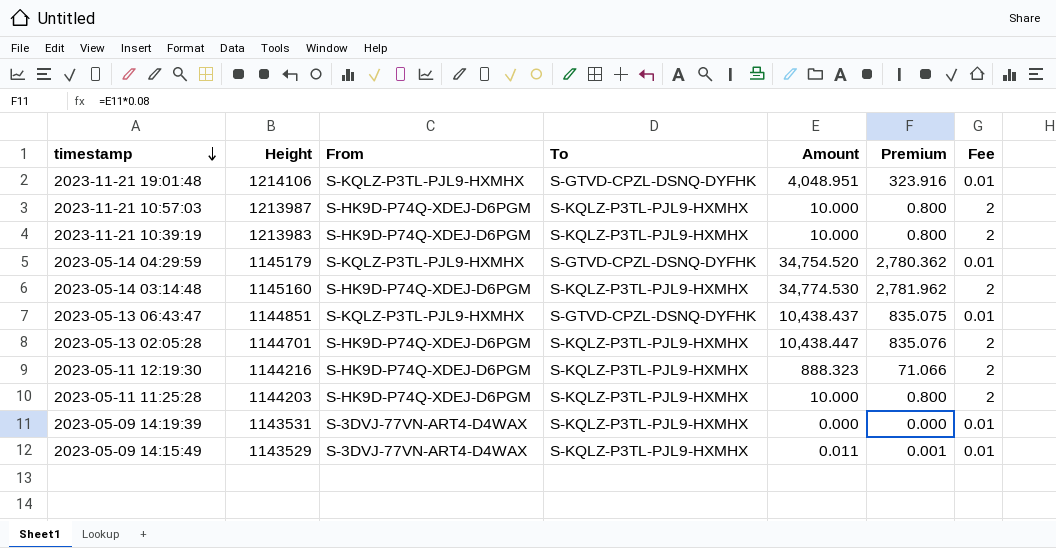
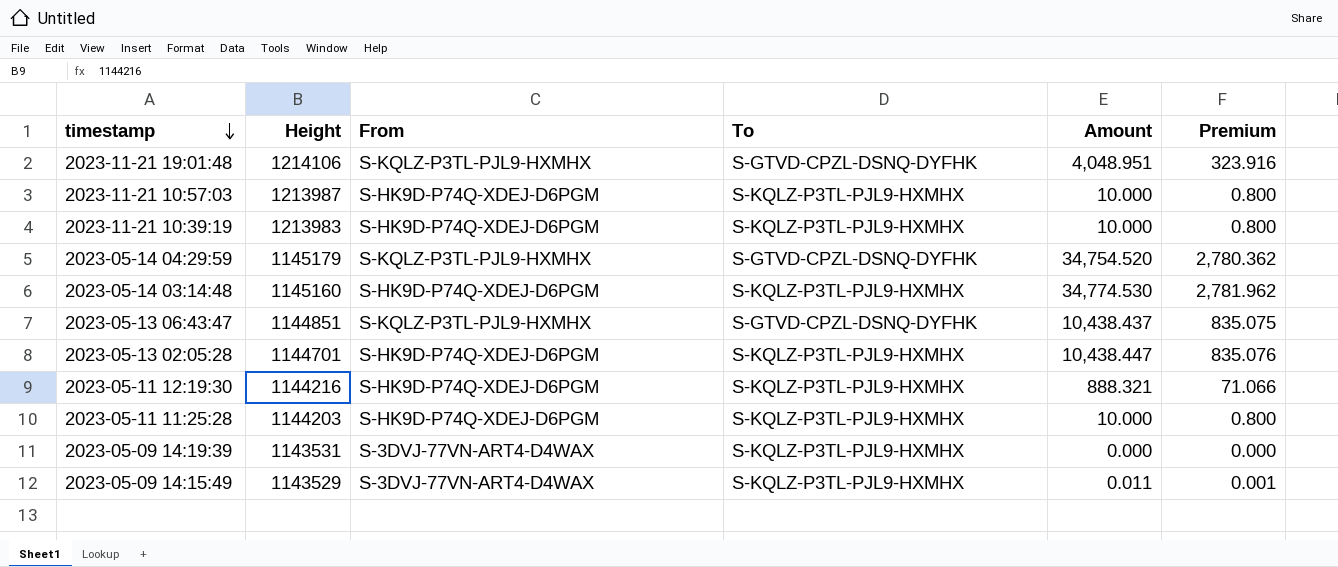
column Fee | position: 7 -> none
2023-05-11 12:19:30 | Amount: 888.323 -> 888.321

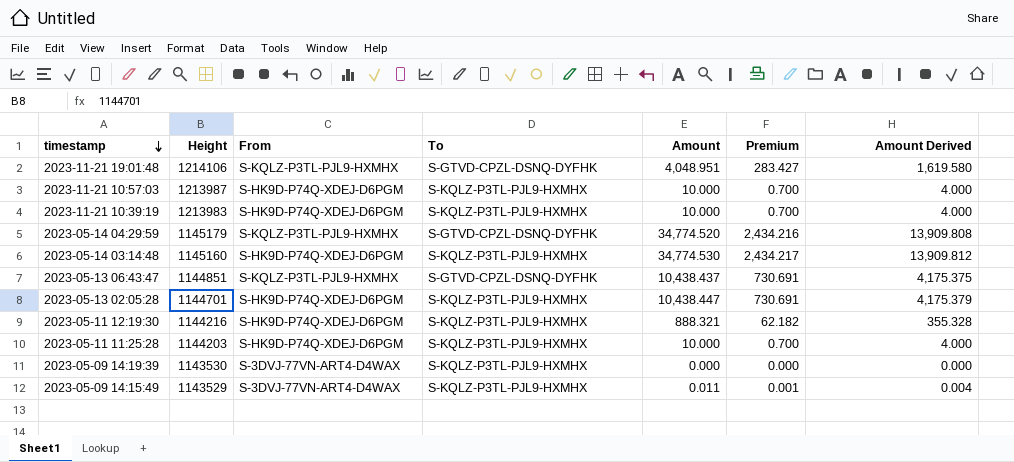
column Premium | formula: [Amount] * 0.08 -> [Amount] * 0.07
column Amount Derived | formula: none -> [Amount] * 0.4
2023-05-14 04:29:59 | Amount: 34,754.520 -> 34,774.520
2023-05-09 14:19:39 | Height: 1143531 -> 1143530

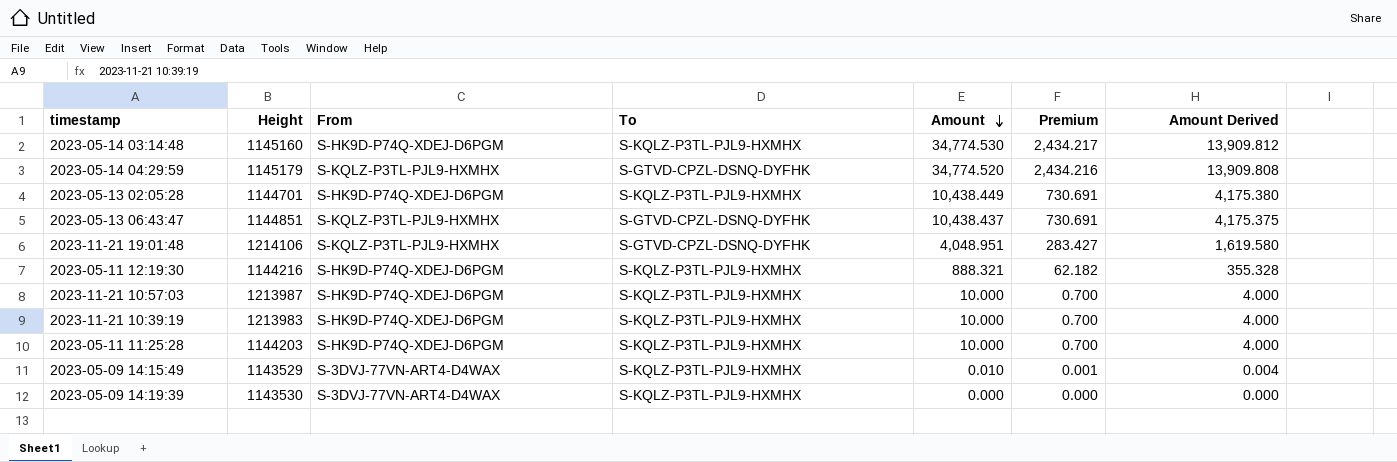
row order: timestamp descending -> Amount descending
2023-05-13 02:05:28 | Amount: 10,438.447 -> 10,438.449
2023-05-13 02:05:28 | Amount Derived: 4,175.379 -> 4,175.380
2023-05-09 14:15:49 | Amount: 0.011 -> 0.010

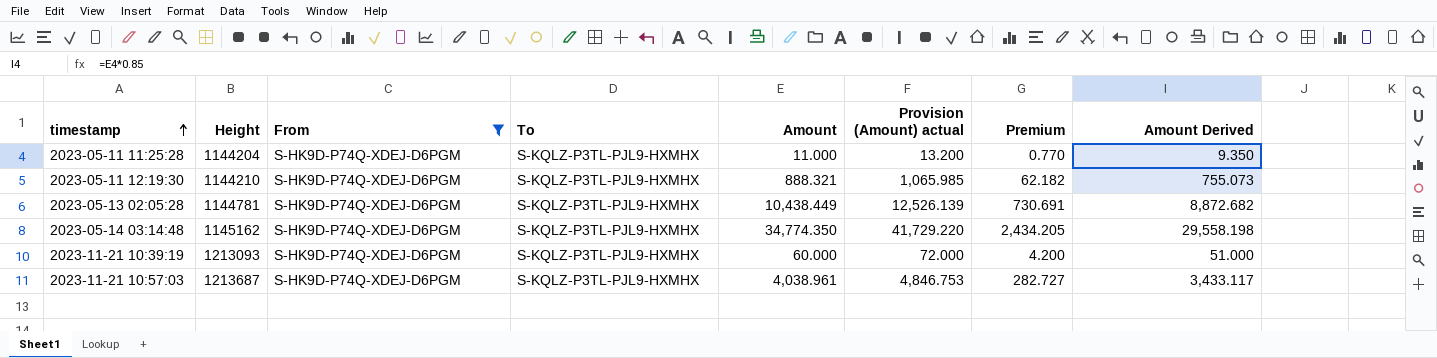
filter: none -> From = S-HK9D-P74Q-XDEJ-D6PGM
row order: Amount descending -> timestamp ascending
column Provision (Amount) actual | formula: none -> [Amount] * 1.2
column Amount Derived | formula: [Amount] * 0.4 -> [Amount] * 0.85
2023-05-11 11:25:28 | Height: 1144203 -> 1144204
2023-05-11 11:25:28 | Amount: 10.000 -> 11.000
2023-05-11 11:25:28 | Premium: 0.700 -> 0.770
2023-05-11 12:19:30 | Height: 1144216 -> 1144210
2023-05-13 02:05:28 | Height: 1144701 -> 1144781
2023-05-14 03:14:48 | Height: 1145160 -> 1145162
2023-05-14 03:14:48 | Amount: 34,774.530 -> 34,774.350
2023-05-14 03:14:48 | Premium: 2,434.217 -> 2,434.205
2023-11-21 10:39:19 | Height: 1213983 -> 1213093
2023-11-21 10:39:19 | Amount: 10.000 -> 60.000
2023-11-21 10:39:19 | Premium: 0.700 -> 4.200
2023-11-21 10:57:03 | Height: 1213987 -> 1213687
2023-11-21 10:57:03 | Amount: 10.000 -> 4,038.961
2023-11-21 10:57:03 | Premium: 0.700 -> 282.727

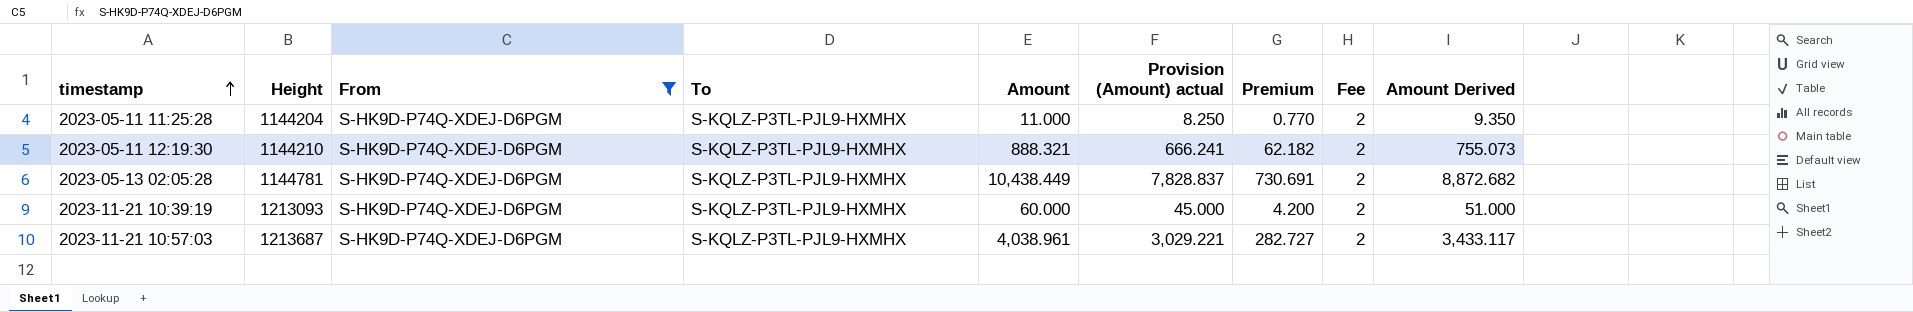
column Provision (Amount) actual | formula: [Amount] * 1.2 -> [Amount] * 0.75
column Fee | position: none -> 8
row 2023-05-14 03:14:48: 1145162 | S-HK9D-P74Q-XDEJ-D6PGM | S-KQLZ-P3TL-PJL9-HXMHX | 34,774.350 | 41,729.220 | 2,434.205 | 29,558.198 -> none

